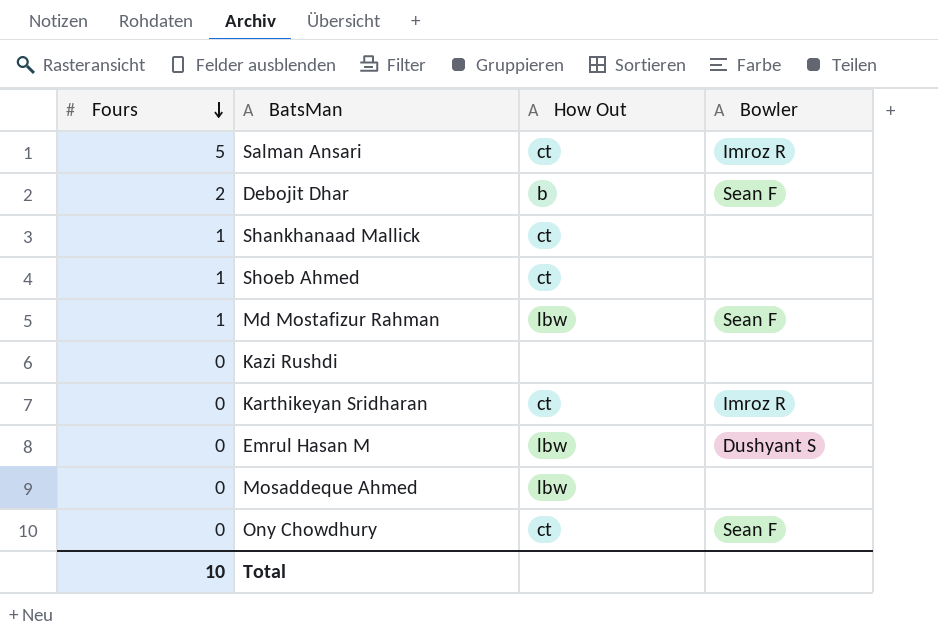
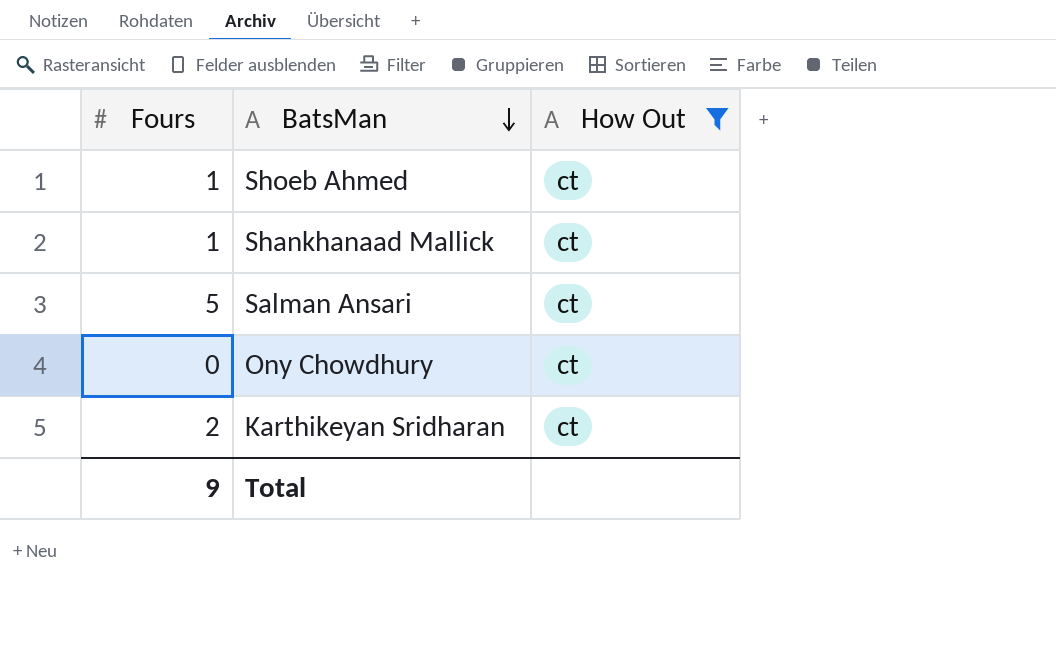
filter: none -> How Out = ct
row order: Fours descending -> BatsMan descending
column Bowler | position: 4 -> none
Karthikeyan Sridharan | Fours: 0 -> 2
Total | Fours: 10 -> 9

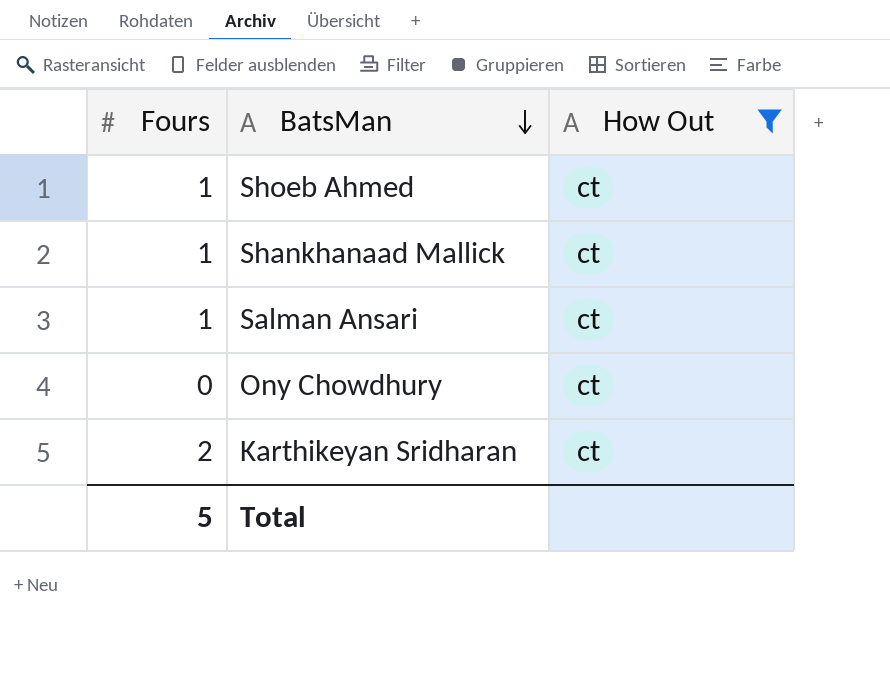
Salman Ansari | Fours: 5 -> 1
Total | Fours: 9 -> 5

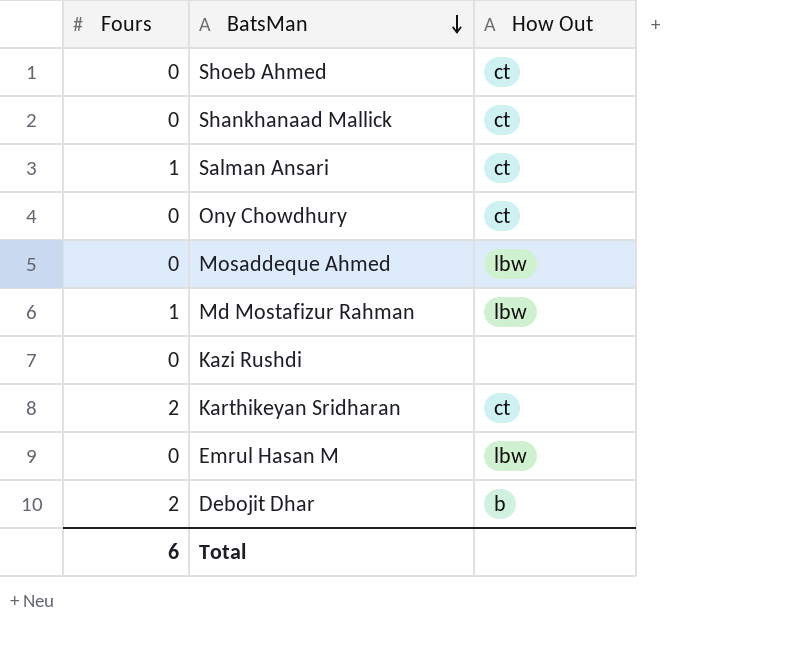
filter: How Out = ct -> none
Shoeb Ahmed | Fours: 1 -> 0
Shankhanaad Mallick | Fours: 1 -> 0
Total | Fours: 5 -> 6

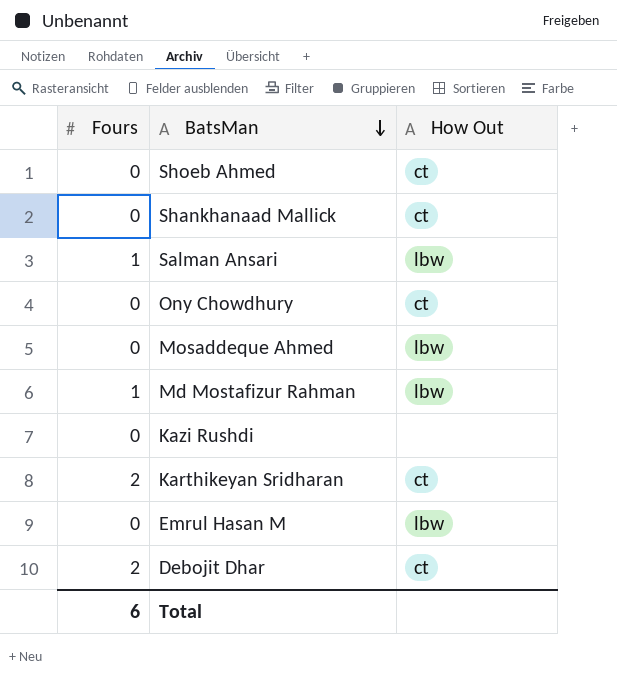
Salman Ansari | How Out: ct -> lbw
Debojit Dhar | How Out: b -> ct

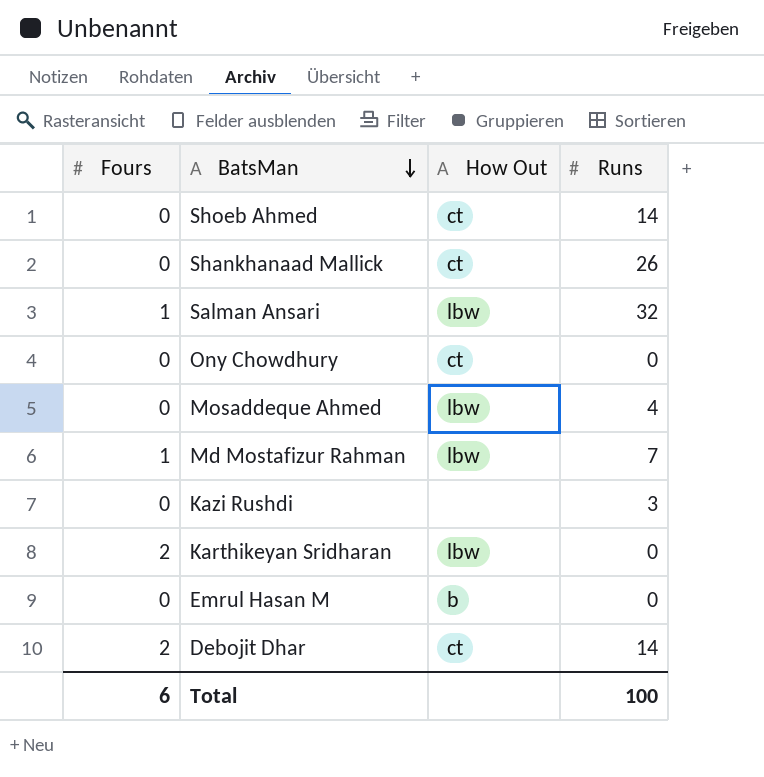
column Runs | position: none -> 4
Karthikeyan Sridharan | How Out: ct -> lbw
Emrul Hasan M | How Out: lbw -> b

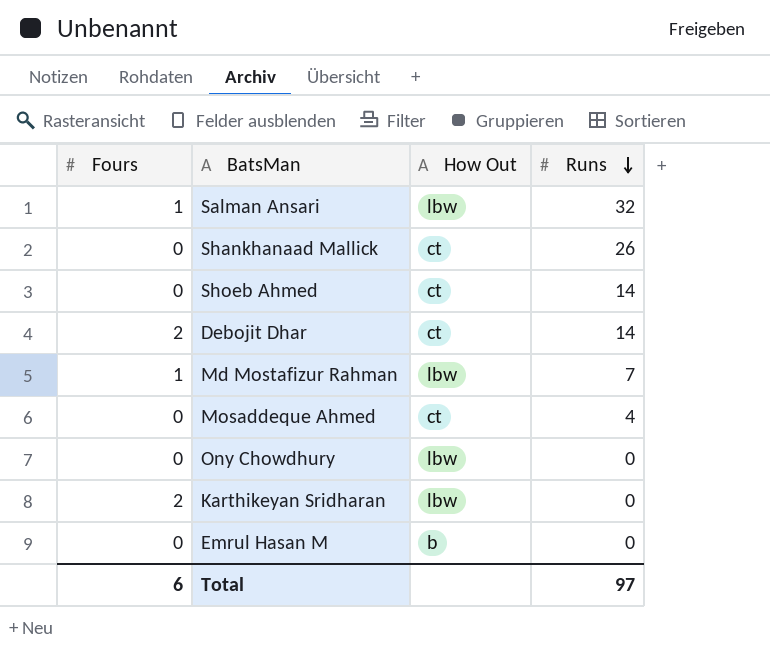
row order: BatsMan descending -> Runs descending
row Kazi Rushdi: 0 | none | 3 -> none
Mosaddeque Ahmed | How Out: lbw -> ct
Ony Chowdhury | How Out: ct -> lbw
Total | Runs: 100 -> 97

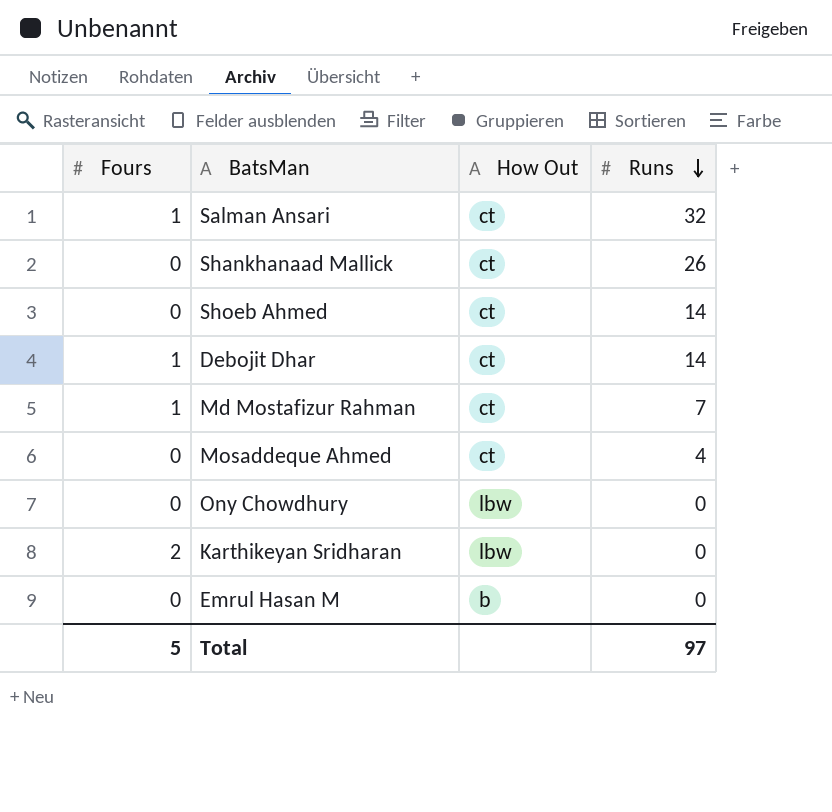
Salman Ansari | How Out: lbw -> ct
Debojit Dhar | Fours: 2 -> 1
Md Mostafizur Rahman | How Out: lbw -> ct
Total | Fours: 6 -> 5

